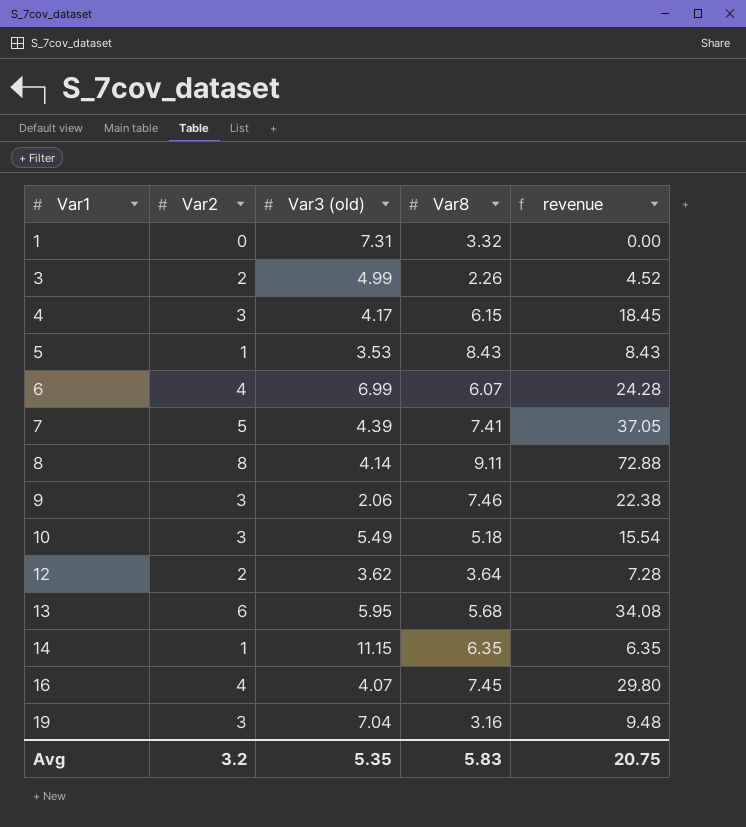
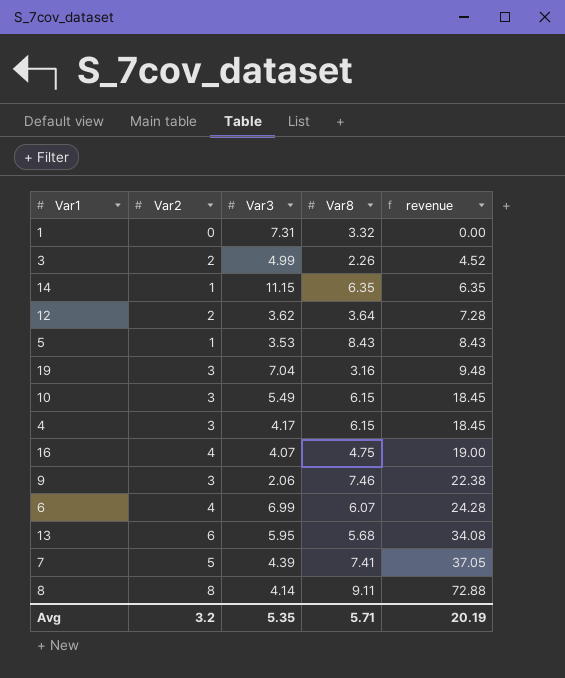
row order: Var1 ascending -> revenue ascending
column name: Var3 (old) -> Var3
10 | Var8: 5.18 -> 6.15
10 | revenue: 15.54 -> 18.45
16 | Var8: 7.45 -> 4.75
16 | revenue: 29.80 -> 19.00
Avg | Var8: 5.83 -> 5.71
Avg | revenue: 20.75 -> 20.19

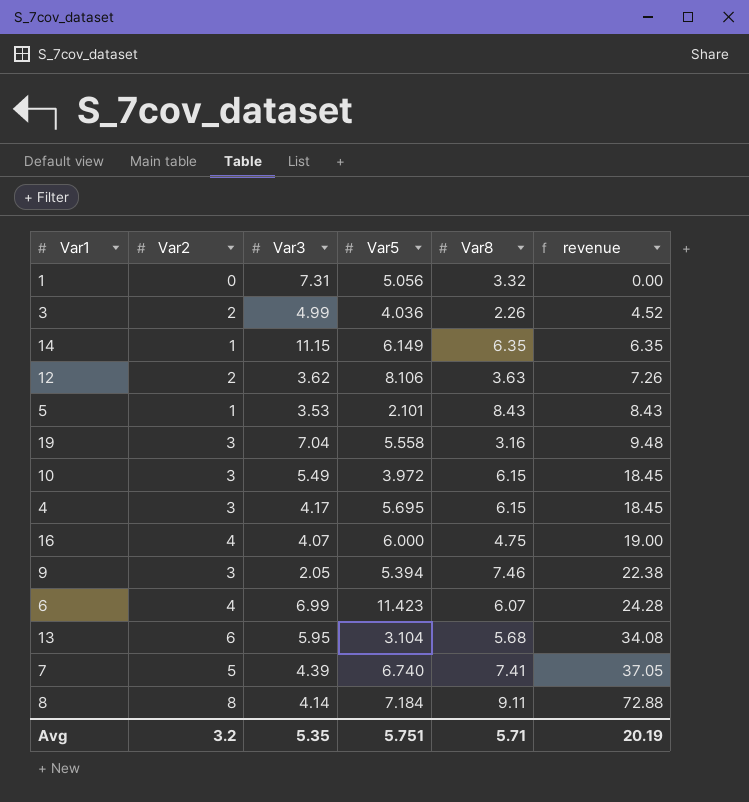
column Var5 | position: none -> 4
12 | Var8: 3.64 -> 3.63
12 | revenue: 7.28 -> 7.26
9 | Var3: 2.06 -> 2.05

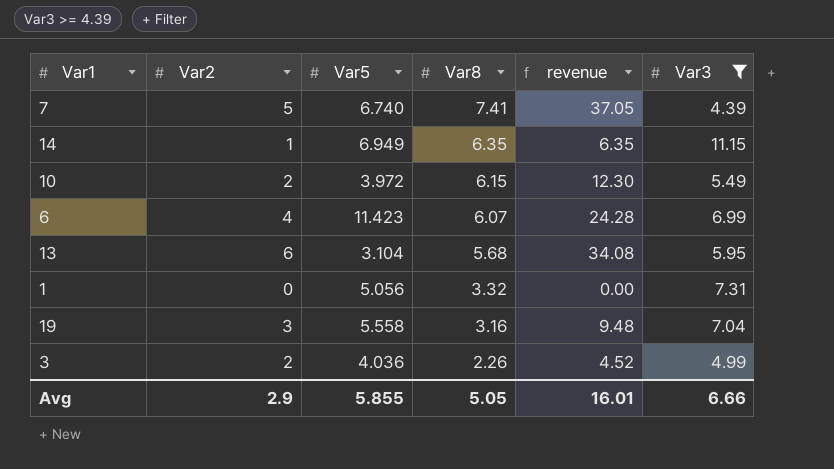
filter: none -> Var3 >= 4.39
row order: revenue ascending -> Var8 descending
column Var3 | position: 3 -> 6
14 | Var5: 6.149 -> 6.949
10 | Var2: 3 -> 2
10 | revenue: 18.45 -> 12.30
Avg | Var2: 3.2 -> 2.9
Avg | Var5: 5.751 -> 5.855
Avg | Var8: 5.71 -> 5.05
Avg | revenue: 20.19 -> 16.01
Avg | Var3: 5.35 -> 6.66

